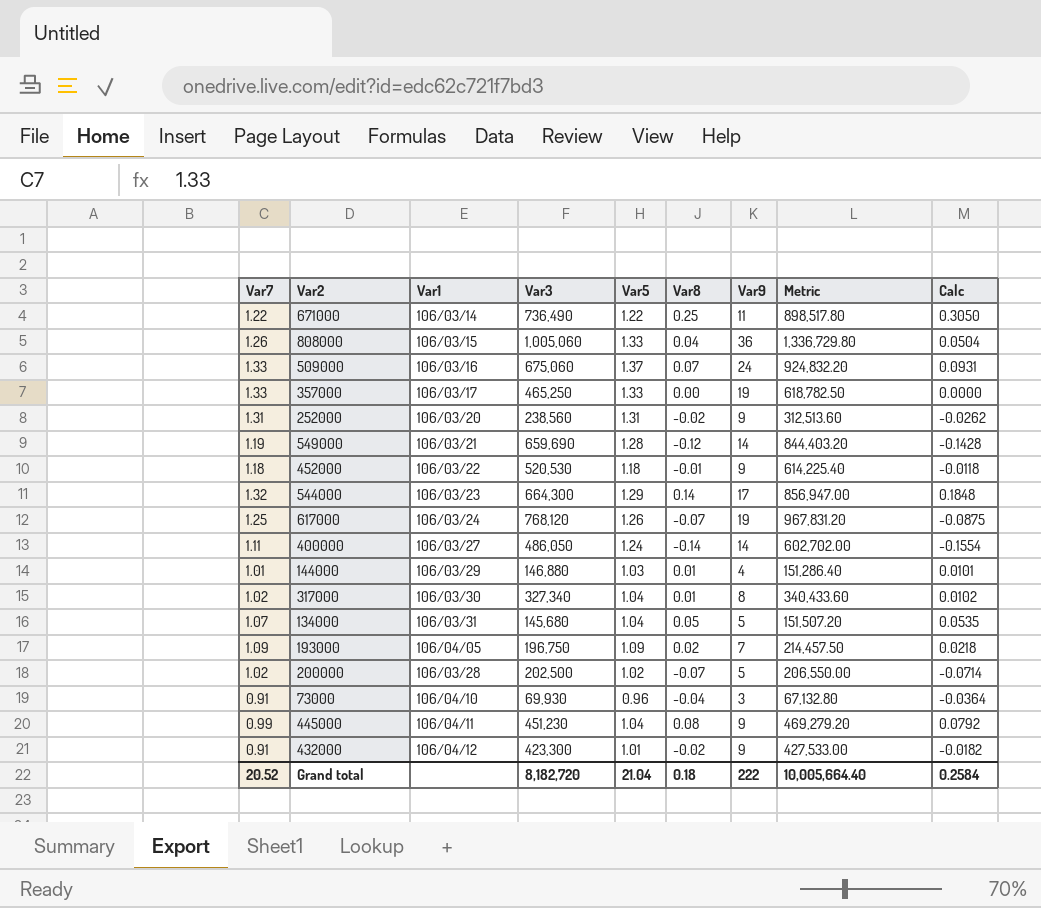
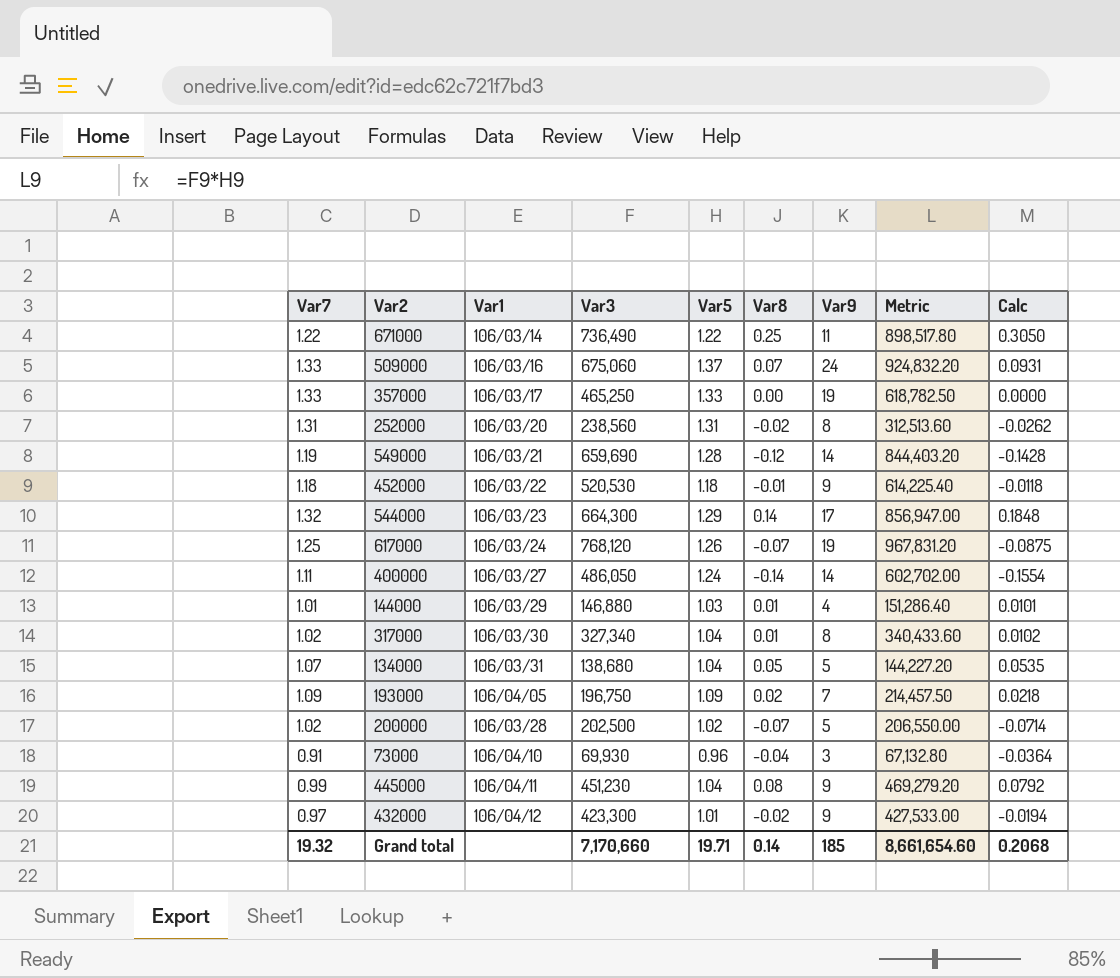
row 808000: 1.26 | 106/03/15 | 1,005,060 | 1.33 | 0.04 | 36 | 1,336,729.80 | 0.0504 -> none
252000 | Var9: 9 -> 8
134000 | Var3: 145,680 -> 138,680
134000 | Metric: 151,507.20 -> 144,227.20
432000 | Var7: 0.91 -> 0.97
432000 | Calc: -0.0182 -> -0.0194
Grand total | Var7: 20.52 -> 19.32
Grand total | Var3: 8,182,720 -> 7,170,660
Grand total | Var5: 21.04 -> 19.71
Grand total | Var8: 0.18 -> 0.14
Grand total | Var9: 222 -> 185
Grand total | Metric: 10,005,664.40 -> 8,661,654.60
Grand total | Calc: 0.2584 -> 0.2068

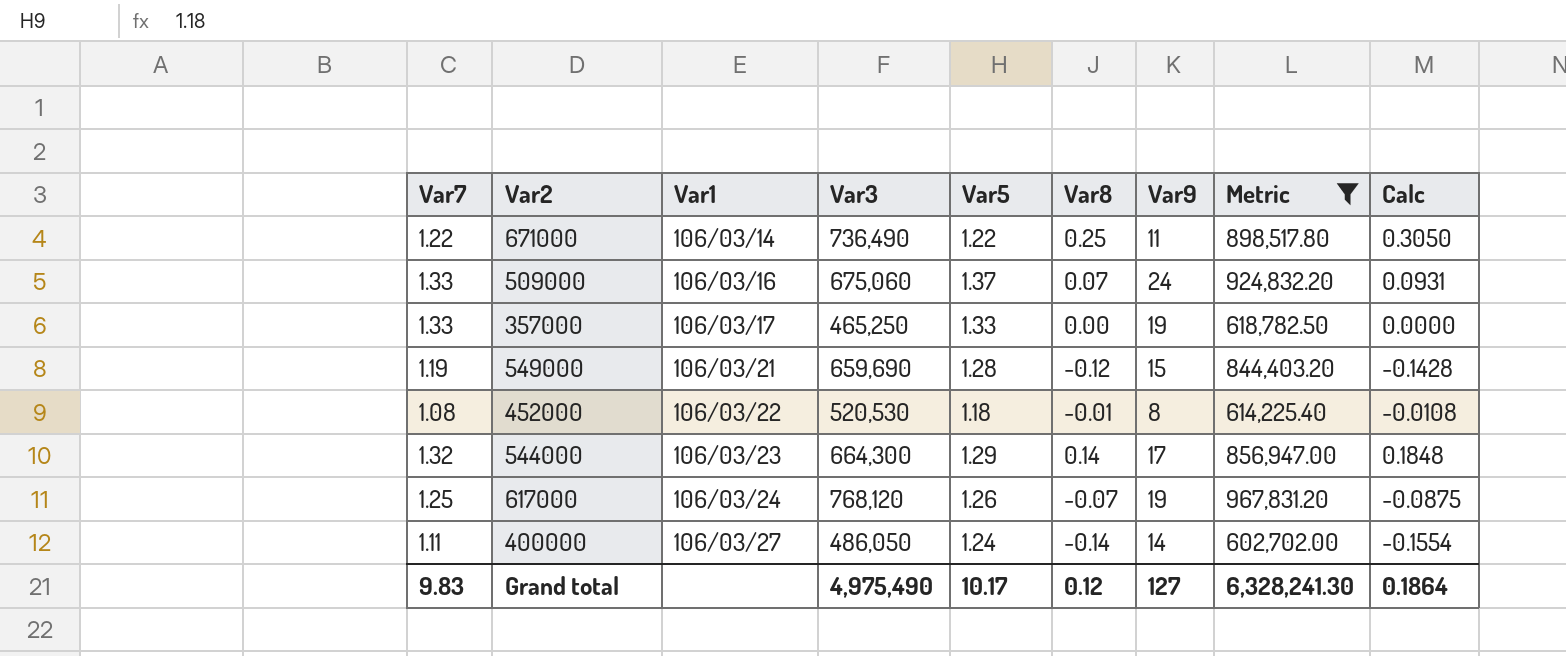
filter: none -> Metric >= 602,702.00
549000 | Var9: 14 -> 15
452000 | Var7: 1.18 -> 1.08
452000 | Var9: 9 -> 8
452000 | Calc: -0.0118 -> -0.0108
Grand total | Var7: 19.32 -> 9.83
Grand total | Var3: 7,170,660 -> 4,975,490
Grand total | Var5: 19.71 -> 10.17
Grand total | Var8: 0.14 -> 0.12
Grand total | Var9: 185 -> 127
Grand total | Metric: 8,661,654.60 -> 6,328,241.30
Grand total | Calc: 0.2068 -> 0.1864

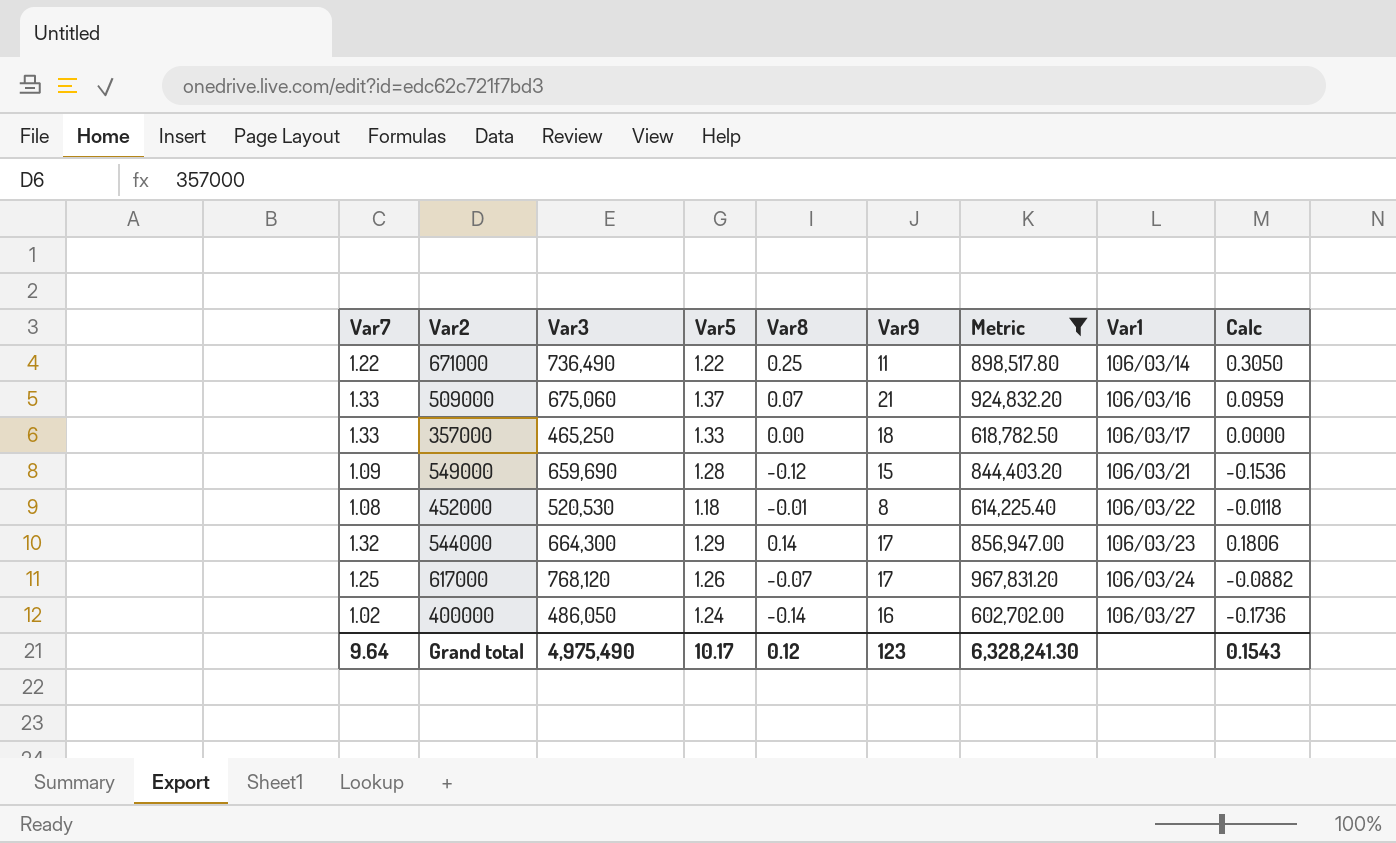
column Var1 | position: 3 -> 8
column Calc | formula: [Var7] * [Var8] -> [Var5] * [Var8]
509000 | Var9: 24 -> 21
357000 | Var9: 19 -> 18
549000 | Var7: 1.19 -> 1.09
617000 | Var9: 19 -> 17
400000 | Var7: 1.11 -> 1.02
400000 | Var9: 14 -> 16
Grand total | Var7: 9.83 -> 9.64
Grand total | Var9: 127 -> 123
Grand total | Calc: 0.1864 -> 0.1543

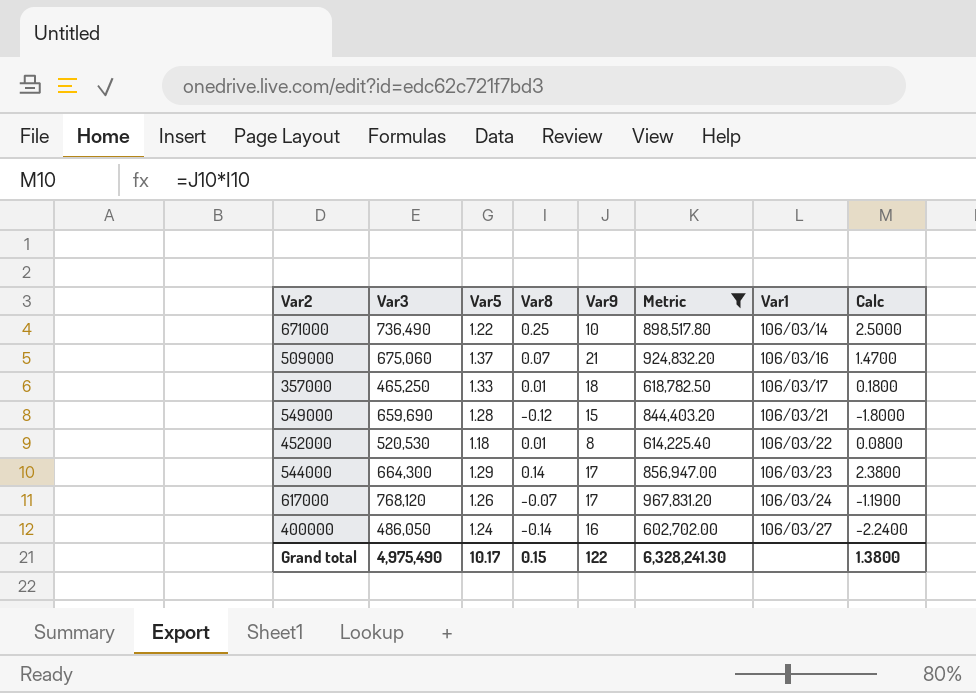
column Var7 | position: 1 -> none
column Calc | formula: [Var5] * [Var8] -> [Var8] * [Var9]
671000 | Var9: 11 -> 10
357000 | Var8: 0.00 -> 0.01
452000 | Var8: -0.01 -> 0.01
Grand total | Var8: 0.12 -> 0.15
Grand total | Var9: 123 -> 122
Grand total | Calc: 0.1543 -> 1.3800

